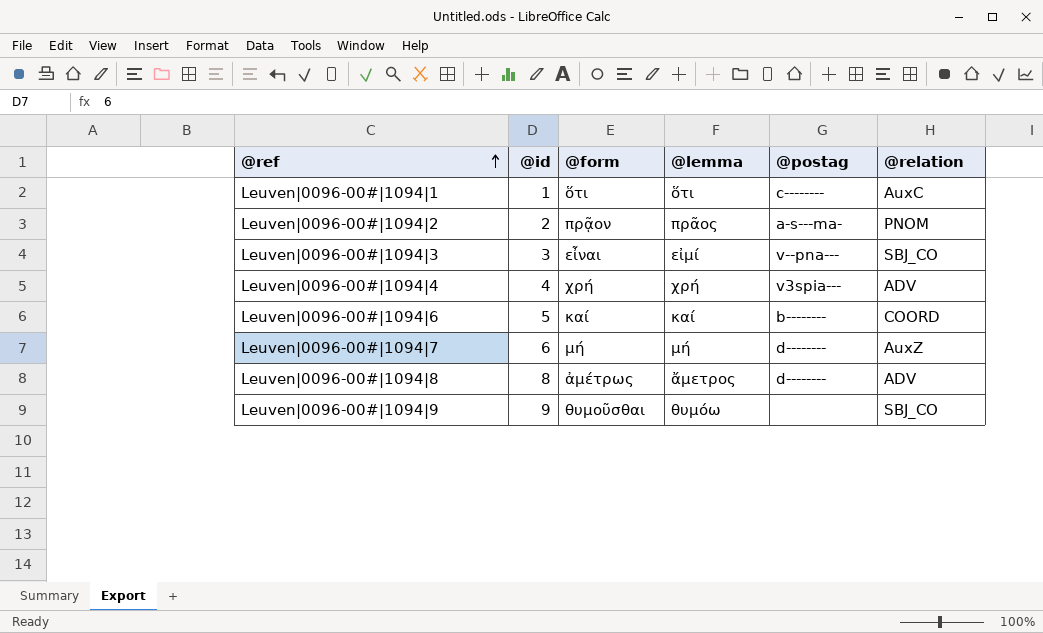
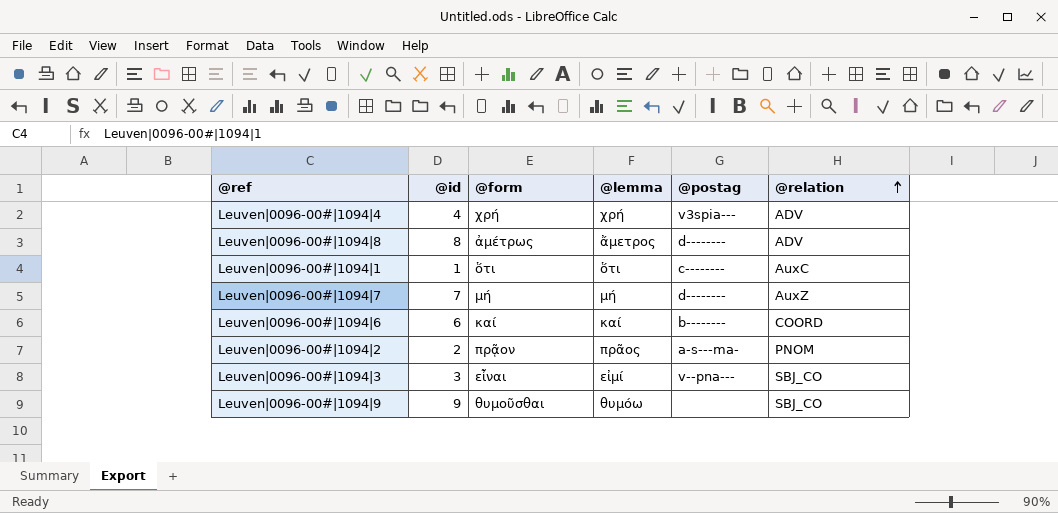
row order: @ref ascending -> @relation ascending
Leuven|0096-00#|1094|7 | @id: 6 -> 7
Leuven|0096-00#|1094|6 | @id: 5 -> 6

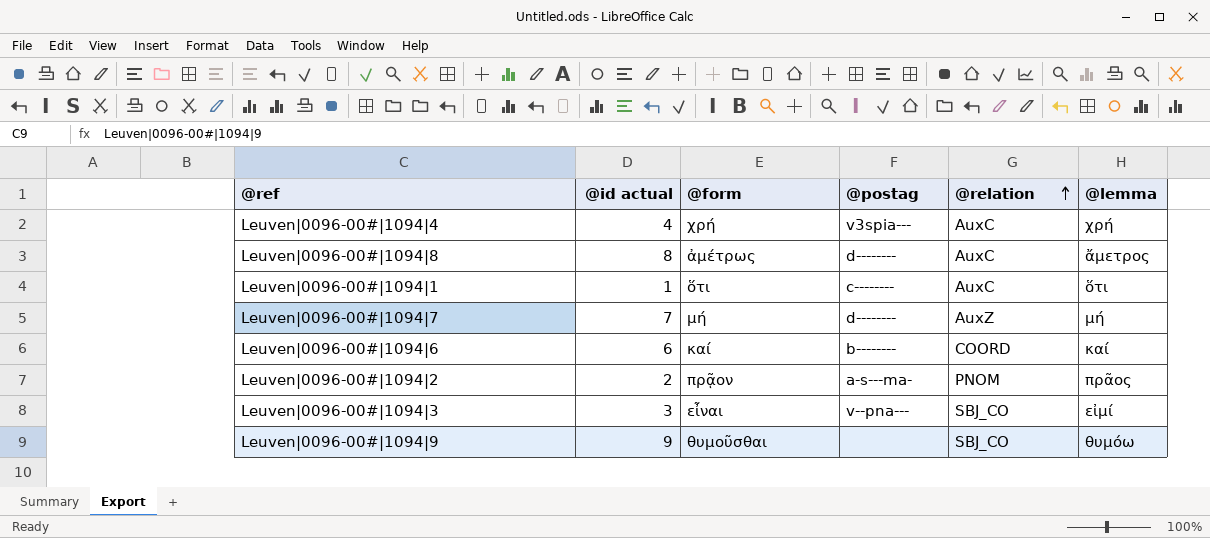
column name: @id -> @id actual
column @lemma | position: 4 -> 6
Leuven|0096-00#|1094|4 | @relation: ADV -> AuxC
Leuven|0096-00#|1094|8 | @relation: ADV -> AuxC

